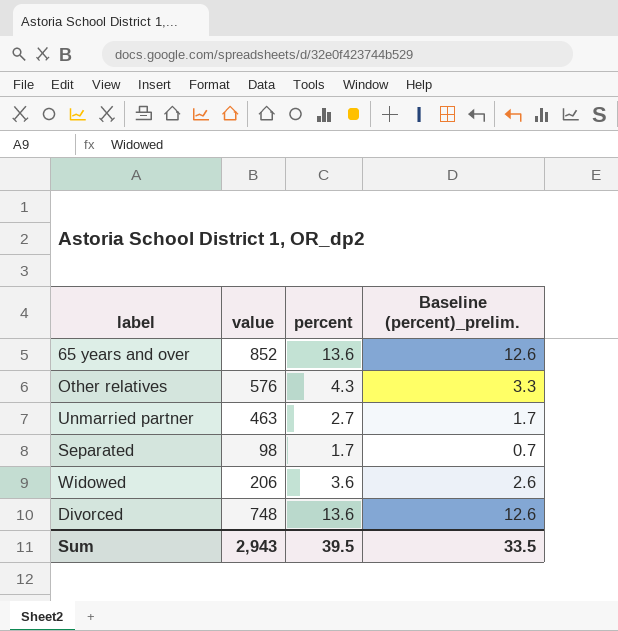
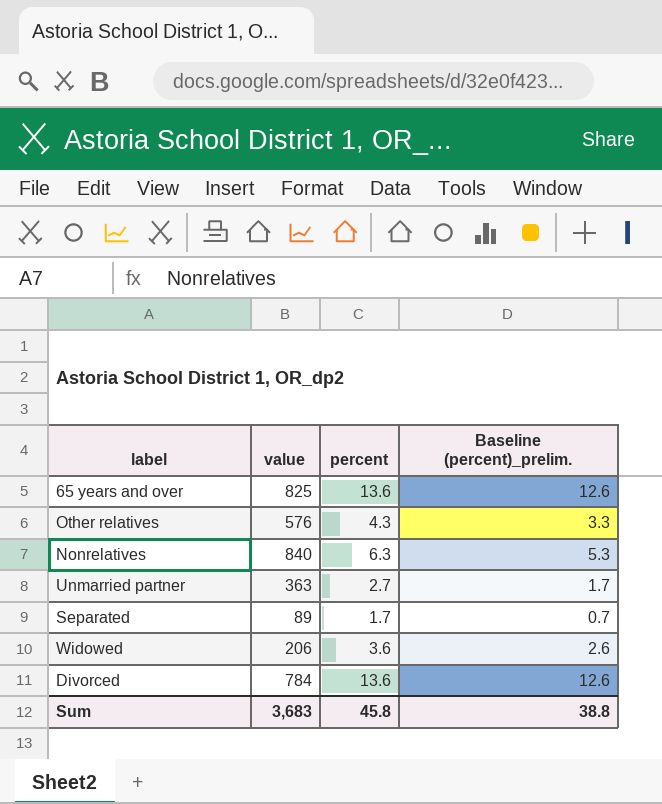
65 years and over | value: 852 -> 825
row Nonrelatives: none -> 840 | 6.3 | 5.3
Unmarried partner | value: 463 -> 363
Separated | value: 98 -> 89
Divorced | value: 748 -> 784
Sum | value: 2,943 -> 3,683
Sum | percent: 39.5 -> 45.8
Sum | Baseline (percent)_prelim.: 33.5 -> 38.8

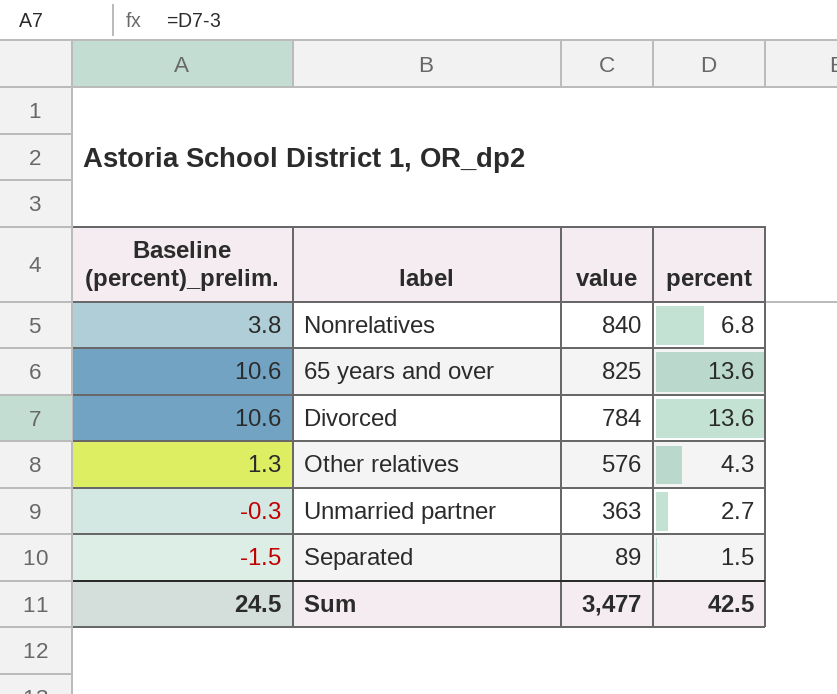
row order: none -> value descending
column Baseline (percent)_prelim. | formula: [percent] - 1 -> [percent] - 3
column Baseline (percent)_prelim. | position: 4 -> 1
row Widowed: 206 | 3.6 | 2.6 -> none
Nonrelatives | percent: 6.3 -> 6.8
Separated | percent: 1.7 -> 1.5
Sum | Baseline (percent)_prelim.: 38.8 -> 24.5
Sum | value: 3,683 -> 3,477
Sum | percent: 45.8 -> 42.5

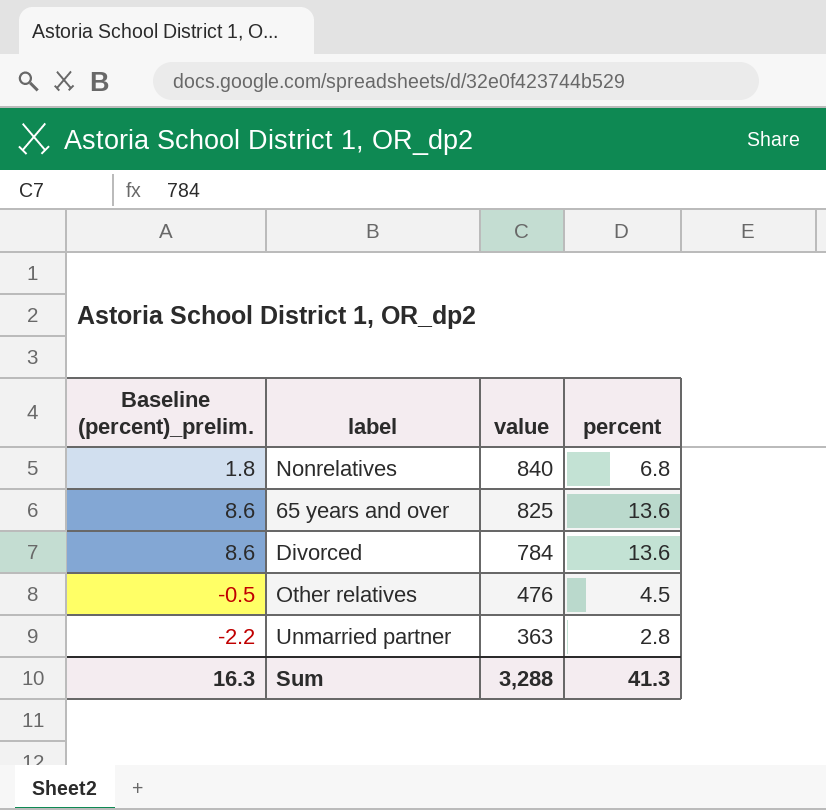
column Baseline (percent)_prelim. | formula: [percent] - 3 -> [percent] - 5
row Separated: -1.5 | 89 | 1.5 -> none
Other relatives | value: 576 -> 476
Other relatives | percent: 4.3 -> 4.5
Unmarried partner | percent: 2.7 -> 2.8
Sum | Baseline (percent)_prelim.: 24.5 -> 16.3
Sum | value: 3,477 -> 3,288
Sum | percent: 42.5 -> 41.3

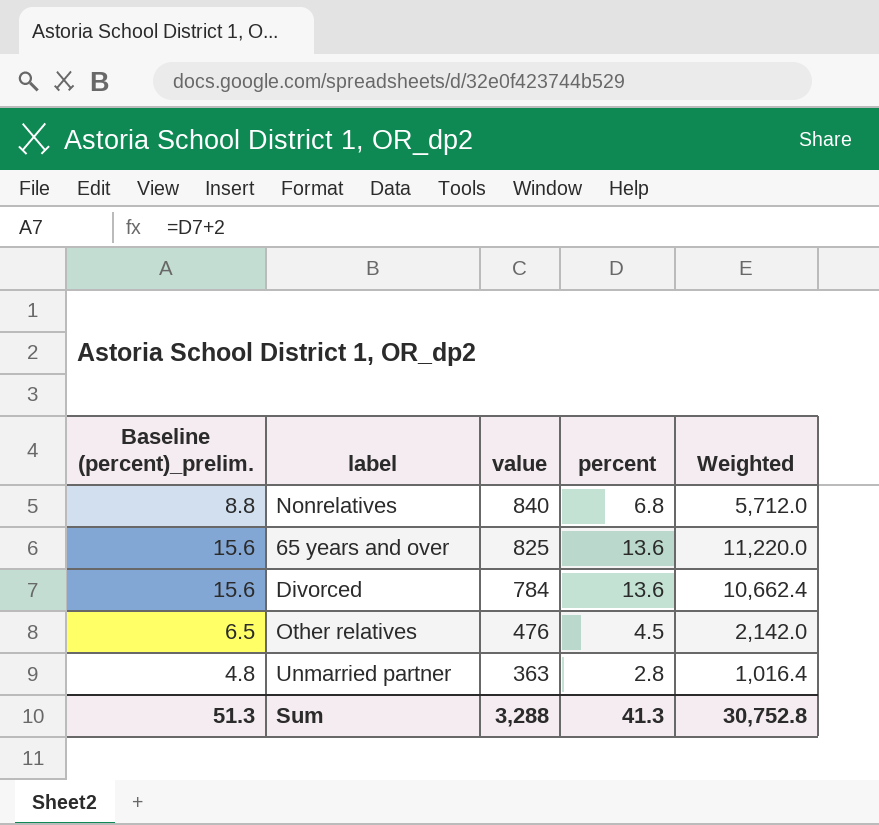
column Baseline (percent)_prelim. | formula: [percent] - 5 -> [percent] + 2
column Weighted | formula: none -> [value] * [percent]
Sum | Baseline (percent)_prelim.: 16.3 -> 51.3

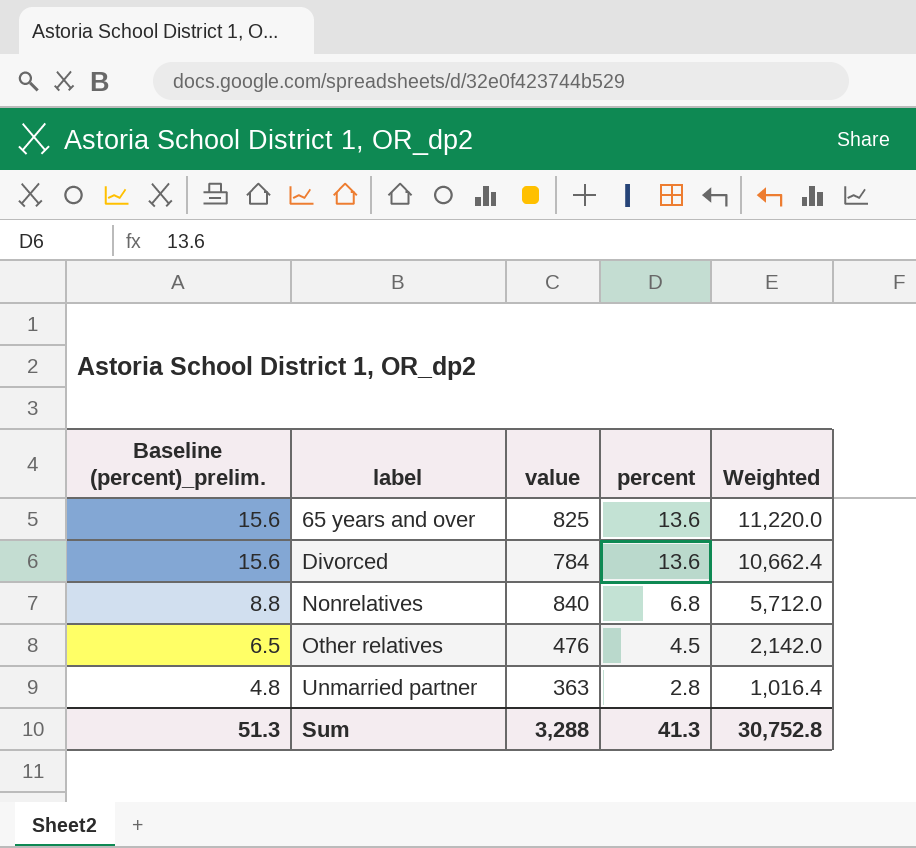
row order: value descending -> Baseline (percent)_prelim. descending

